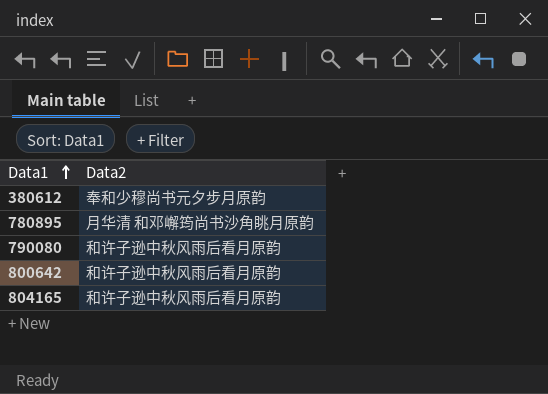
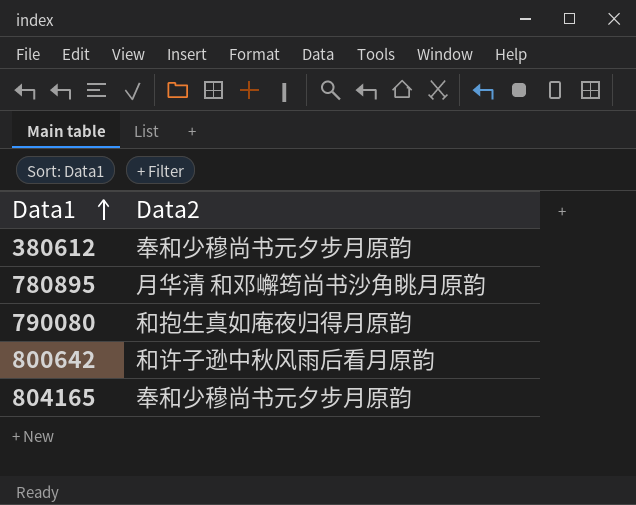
790080 | Data2: 和许子逊中秋风雨后看月原韵 -> 和抱生真如庵夜归得月原韵
804165 | Data2: 和许子逊中秋风雨后看月原韵 -> 奉和少穆尚书元夕步月原韵

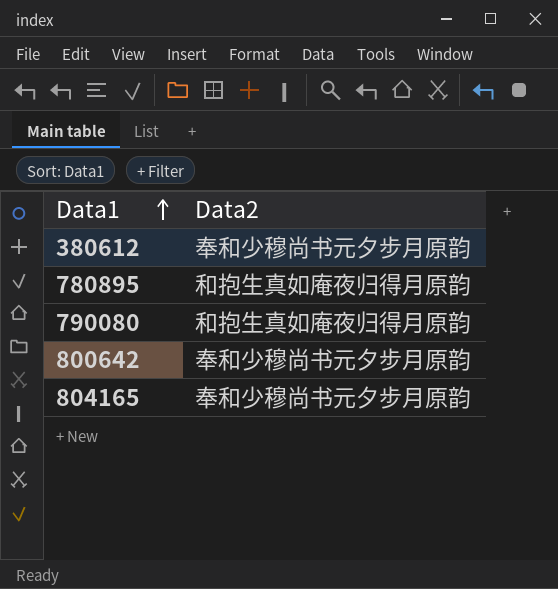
780895 | Data2: 月华清 和邓嶰筠尚书沙角眺月原韵 -> 和抱生真如庵夜归得月原韵
800642 | Data2: 和许子逊中秋风雨后看月原韵 -> 奉和少穆尚书元夕步月原韵

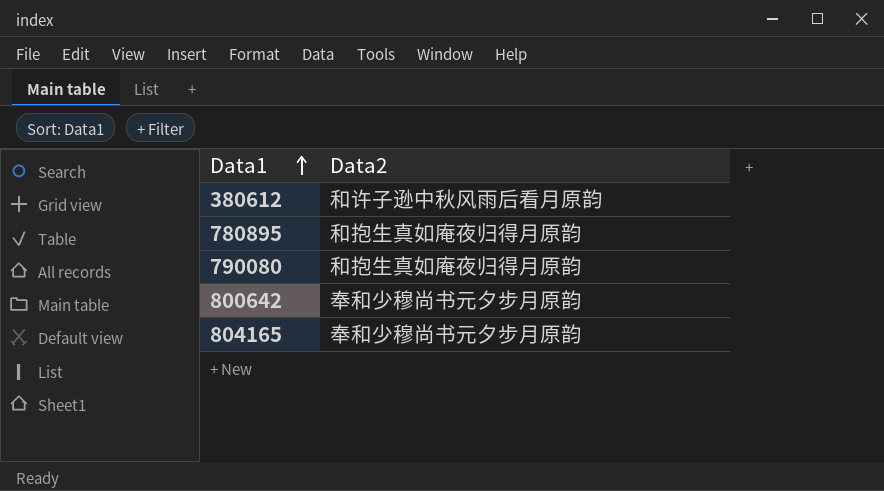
380612 | Data2: 奉和少穆尚书元夕步月原韵 -> 和许子逊中秋风雨后看月原韵

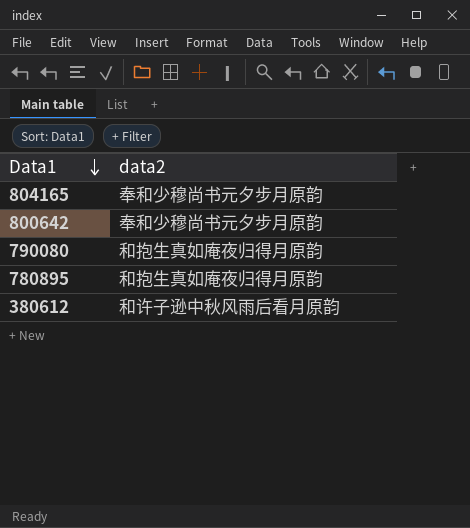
row order: Data1 ascending -> Data1 descending
column name: Data2 -> data2

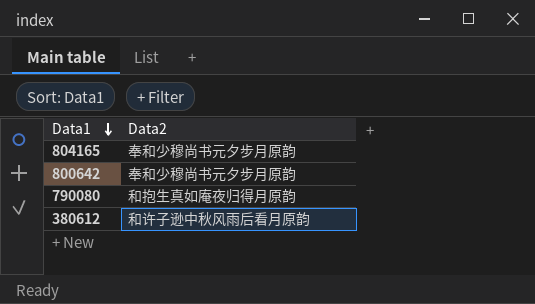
column name: data2 -> Data2
row 780895: 和抱生真如庵夜归得月原韵 -> none

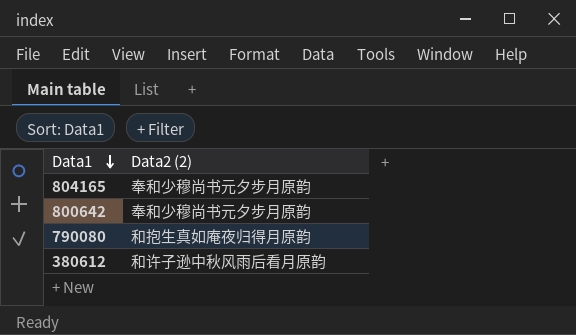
column name: Data2 -> Data2 (2)

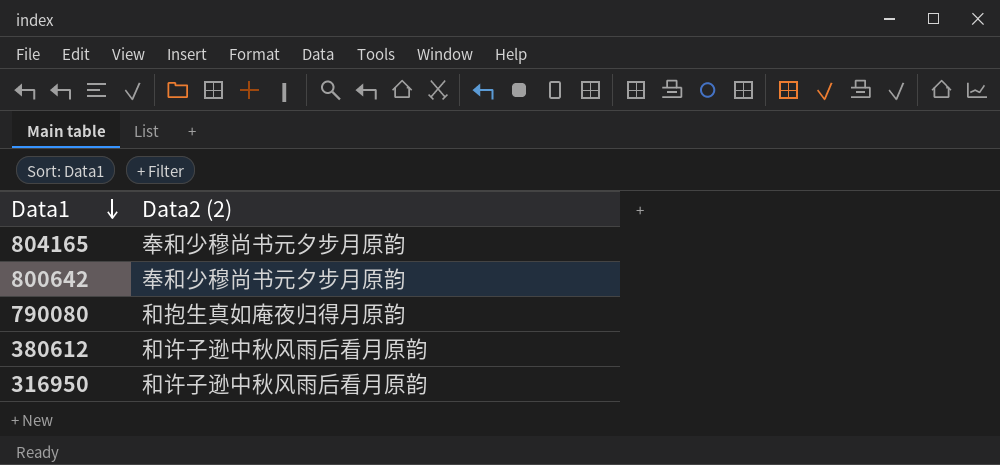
row 316950: none -> 和许子逊中秋风雨后看月原韵

